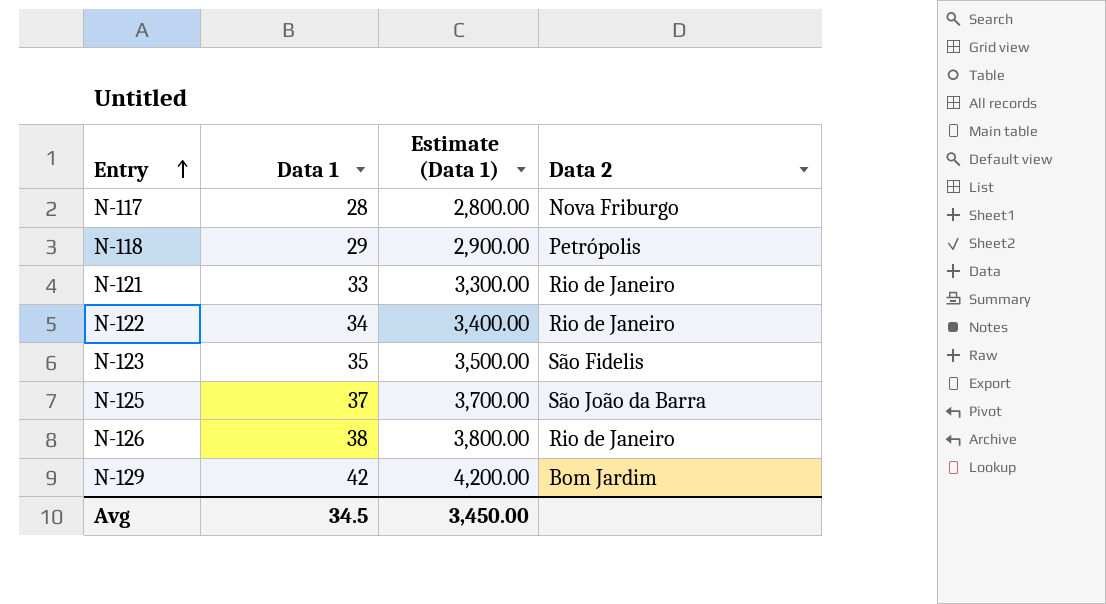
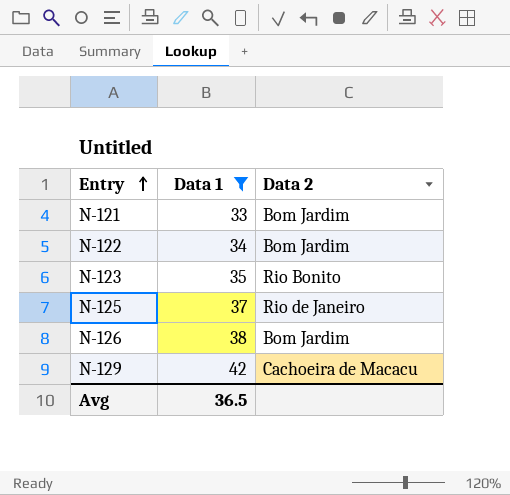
filter: none -> Data 1 >= 33
column Estimate (Data 1) | formula: [Data 1] * 100 -> none
N-121 | Data 2: Rio de Janeiro -> Bom Jardim
N-122 | Data 2: Rio de Janeiro -> Bom Jardim
N-123 | Data 2: São Fidelis -> Rio Bonito
N-125 | Data 2: São João da Barra -> Rio de Janeiro
N-126 | Data 2: Rio de Janeiro -> Bom Jardim
N-129 | Data 2: Bom Jardim -> Cachoeira de Macacu
Avg | Data 1: 34.5 -> 36.5

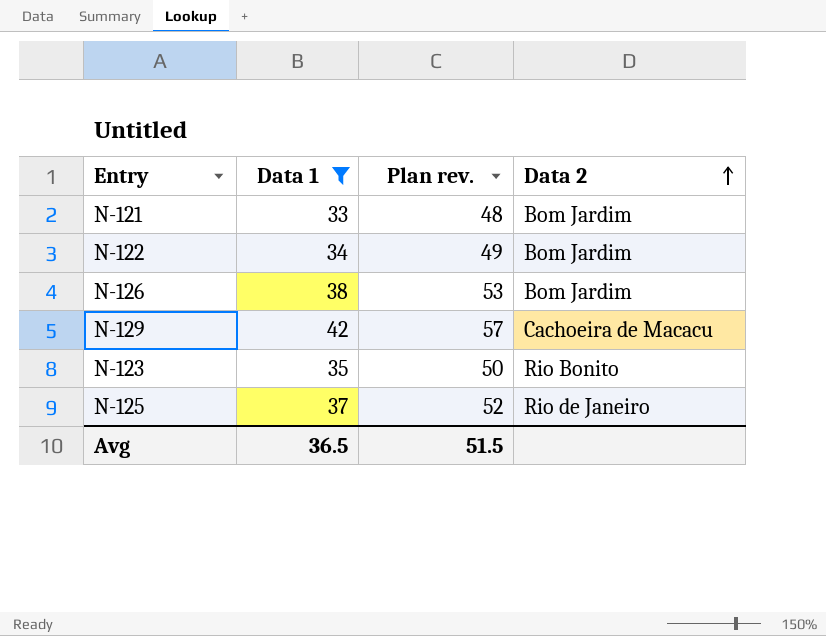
row order: Entry ascending -> Data 2 ascending
column Plan rev. | formula: none -> [Data 1] + 15

